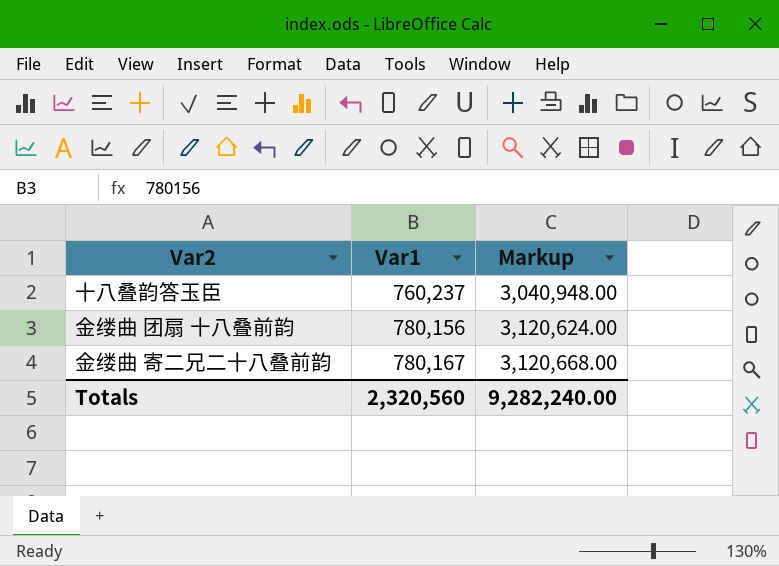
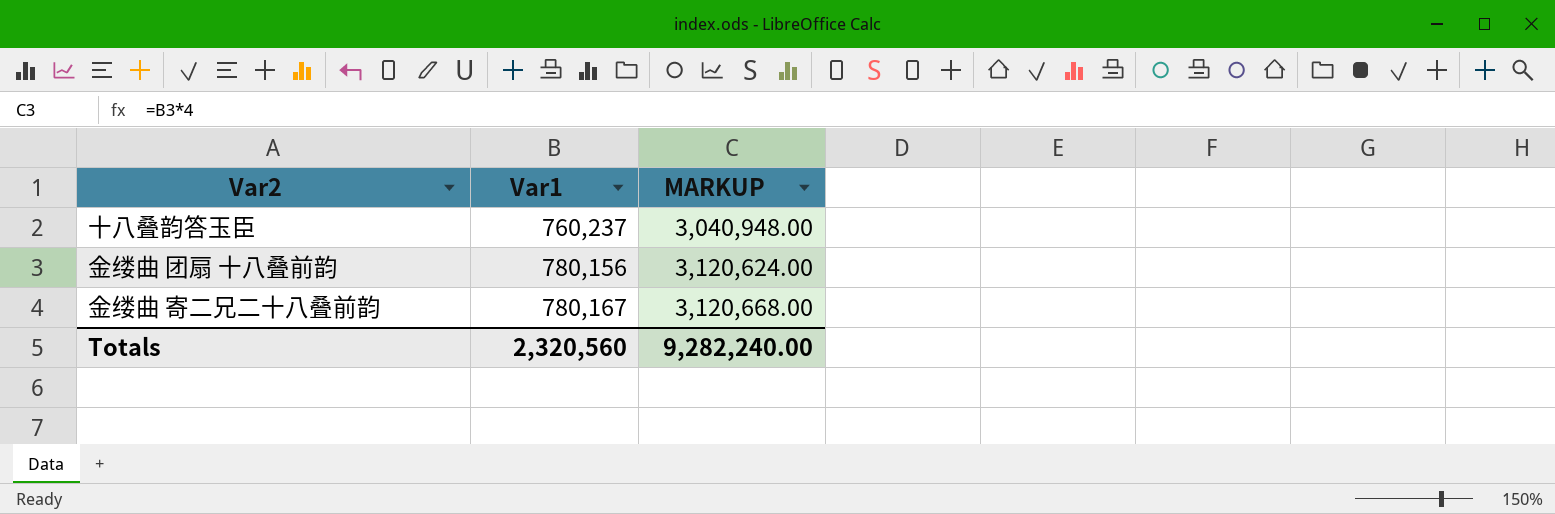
column name: Markup -> MARKUP

